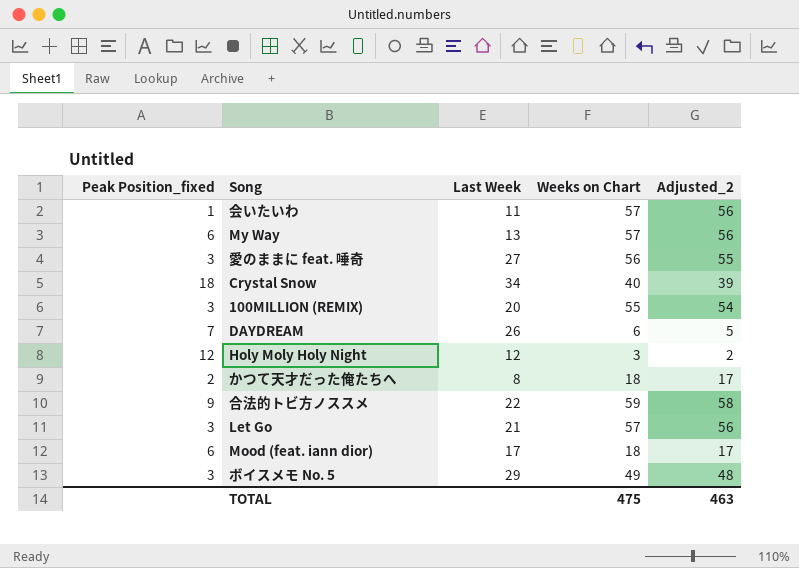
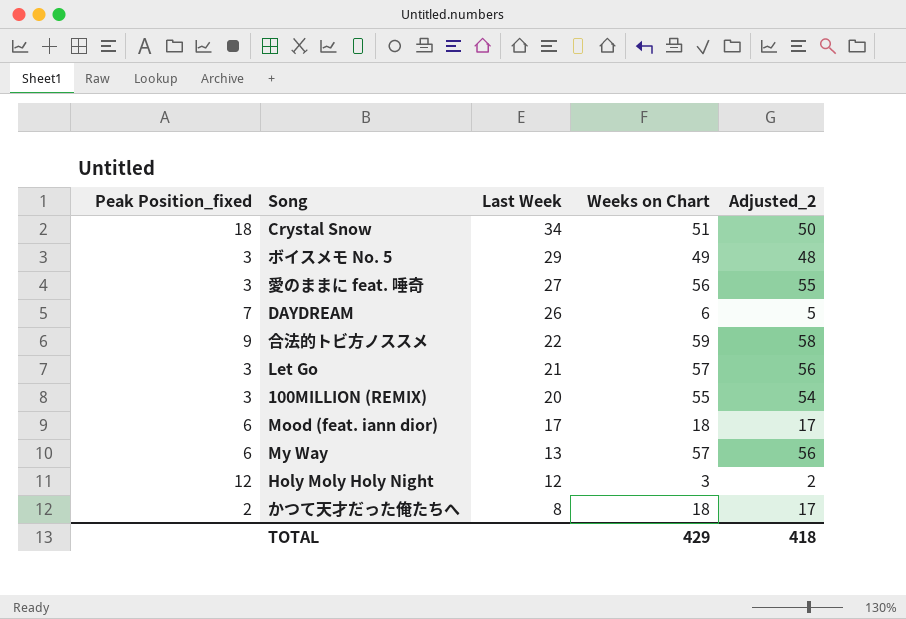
row order: none -> Last Week descending
row 会いたいわ: 1 | 11 | 57 | 56 -> none
Crystal Snow | Weeks on Chart: 40 -> 51
Crystal Snow | Adjusted_2: 39 -> 50
TOTAL | Weeks on Chart: 475 -> 429
TOTAL | Adjusted_2: 463 -> 418

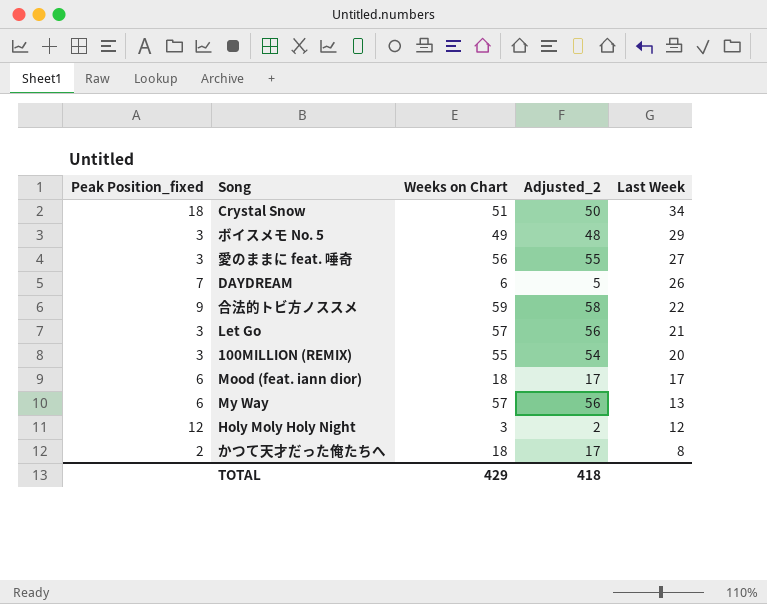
column Last Week | position: 3 -> 5

